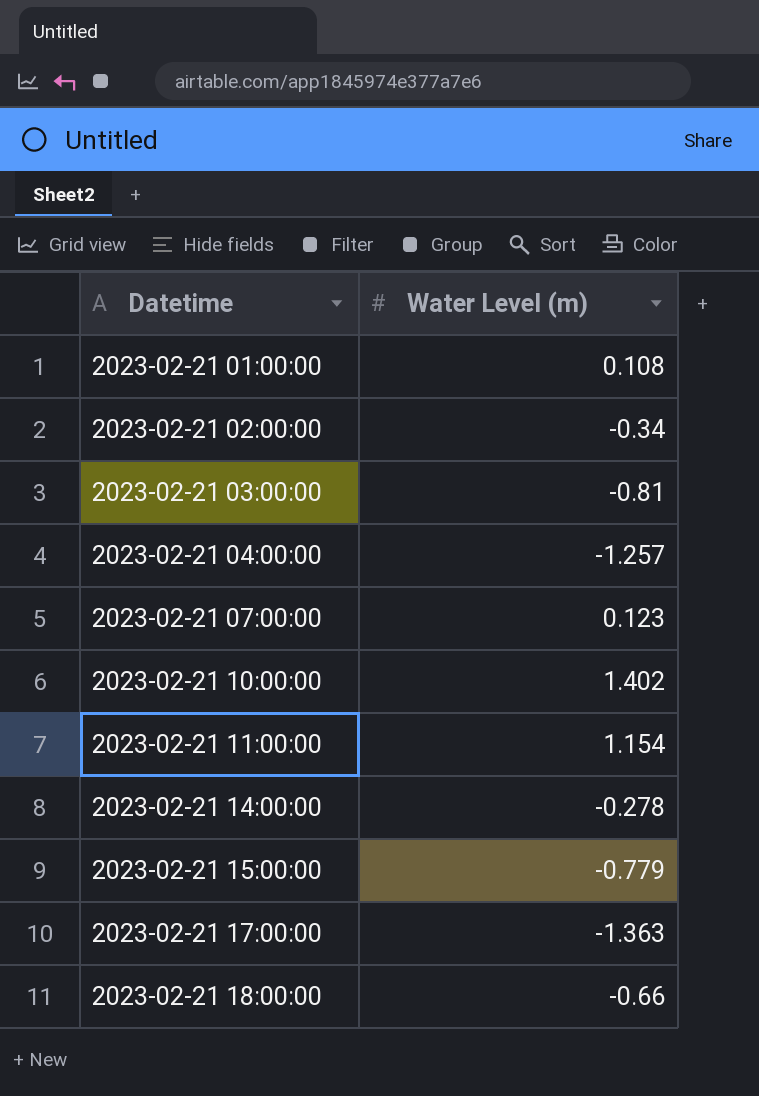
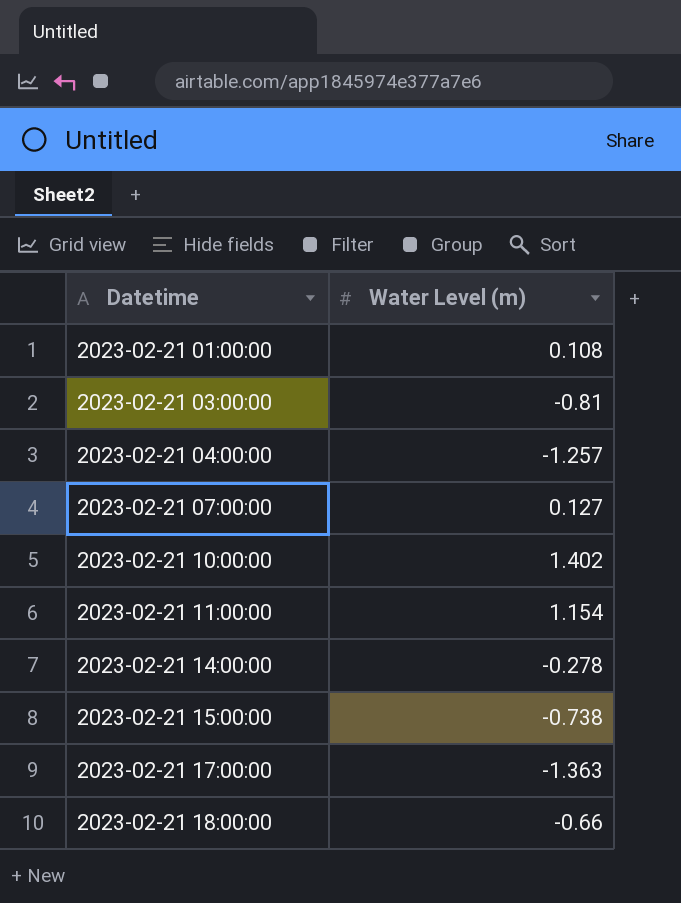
row 2023-02-21 02:00:00: -0.34 -> none
2023-02-21 07:00:00 | Water Level (m): 0.123 -> 0.127
2023-02-21 15:00:00 | Water Level (m): -0.779 -> -0.738

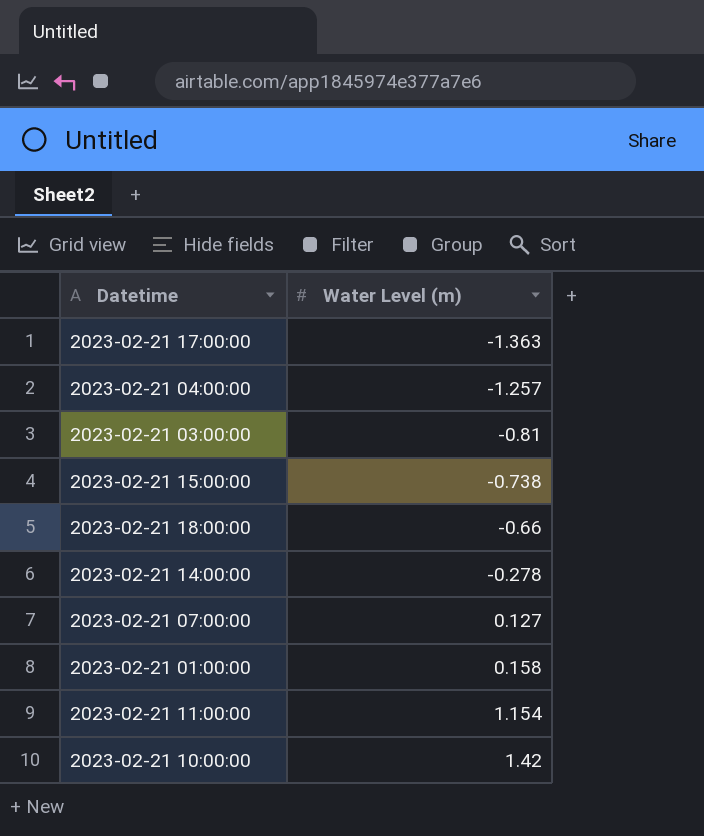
row order: Datetime ascending -> Water Level (m) ascending
2023-02-21 01:00:00 | Water Level (m): 0.108 -> 0.158
2023-02-21 10:00:00 | Water Level (m): 1.402 -> 1.42

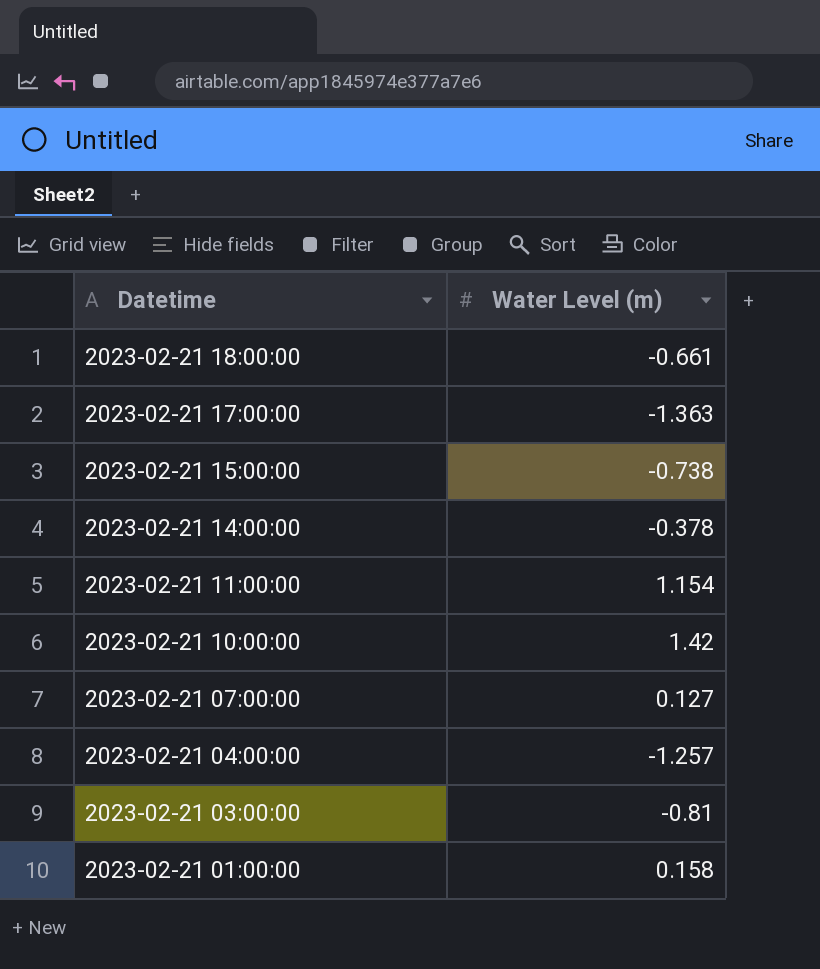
row order: Water Level (m) ascending -> Datetime descending
2023-02-21 18:00:00 | Water Level (m): -0.66 -> -0.661
2023-02-21 14:00:00 | Water Level (m): -0.278 -> -0.378

